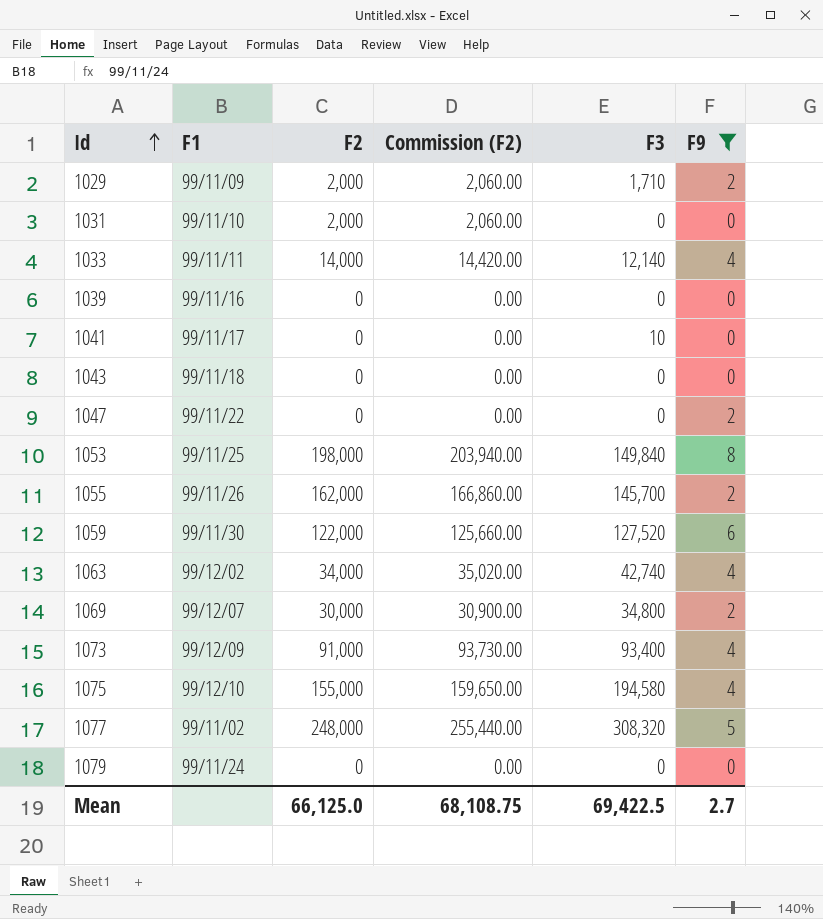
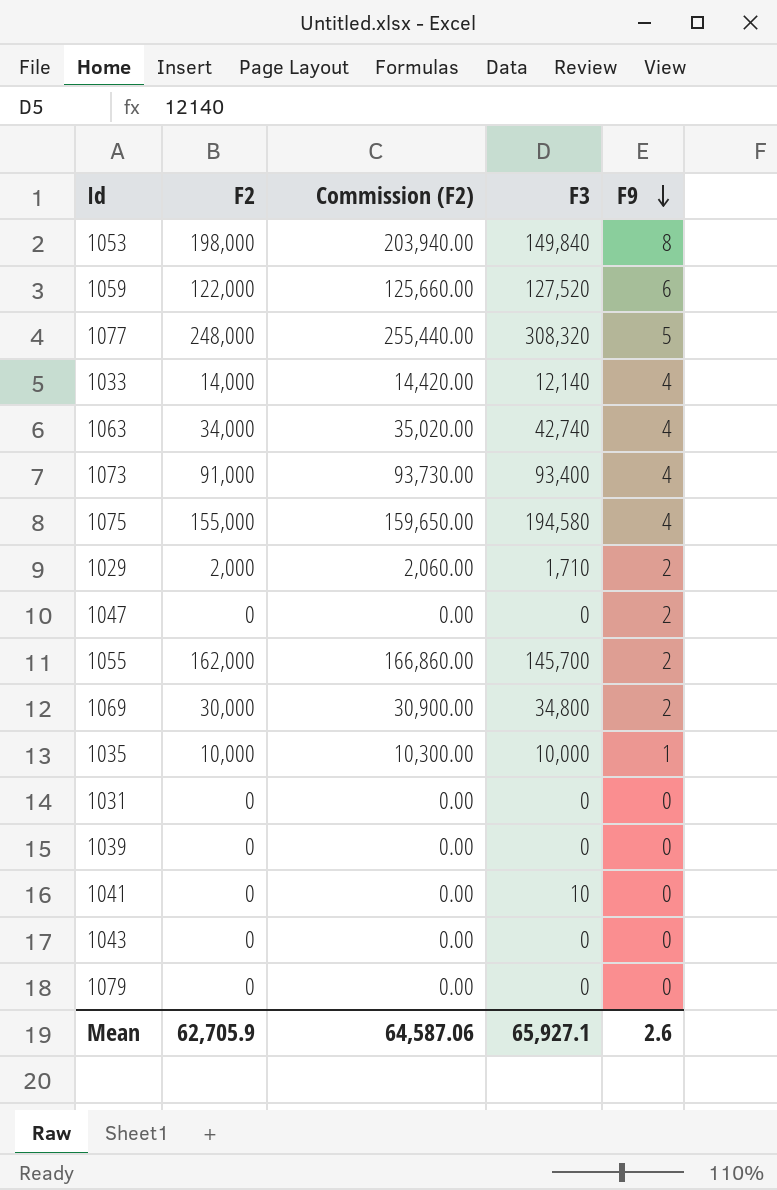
filter: F9 != 1 -> none
row order: Id ascending -> F9 descending
column F1 | position: 2 -> none
1031 | F2: 2,000 -> 0
1031 | Commission (F2): 2,060.00 -> 0.00
Mean | F2: 66,125.0 -> 62,705.9
Mean | Commission (F2): 68,108.75 -> 64,587.06
Mean | F3: 69,422.5 -> 65,927.1
Mean | F9: 2.7 -> 2.6

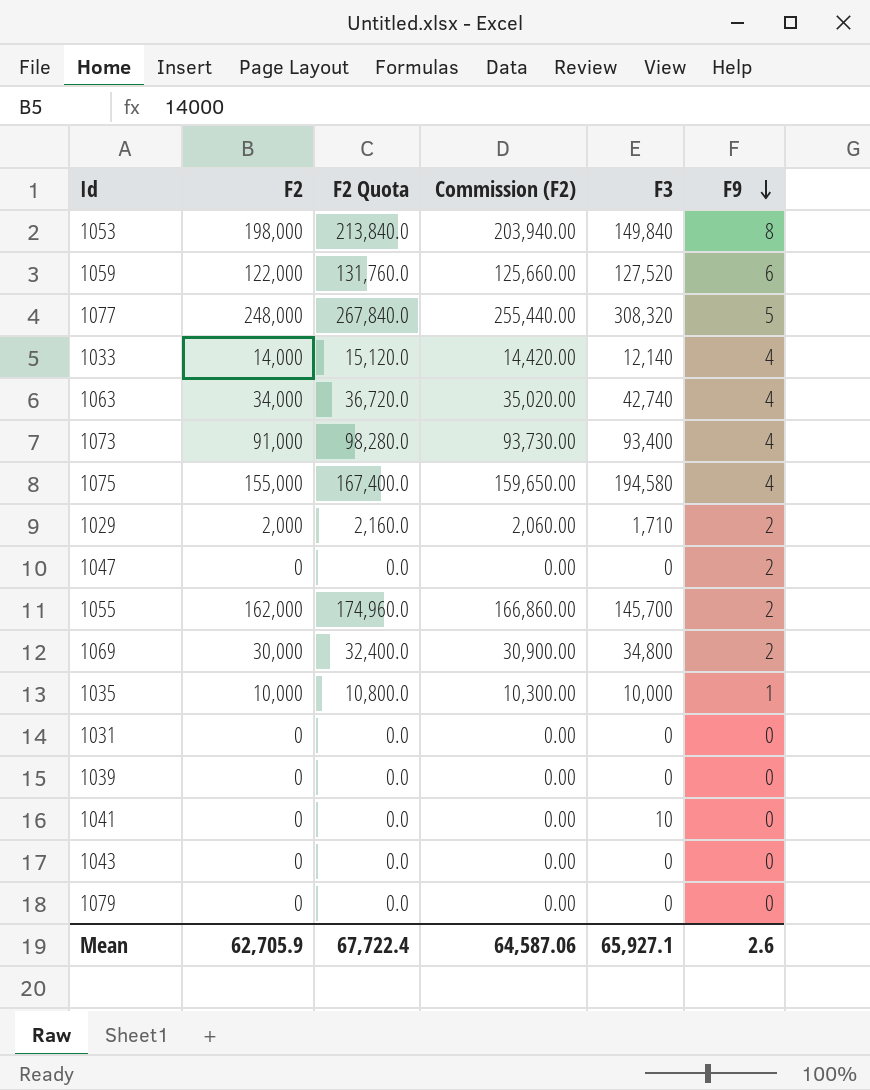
column F2 Quota | formula: none -> [F2] * 1.08

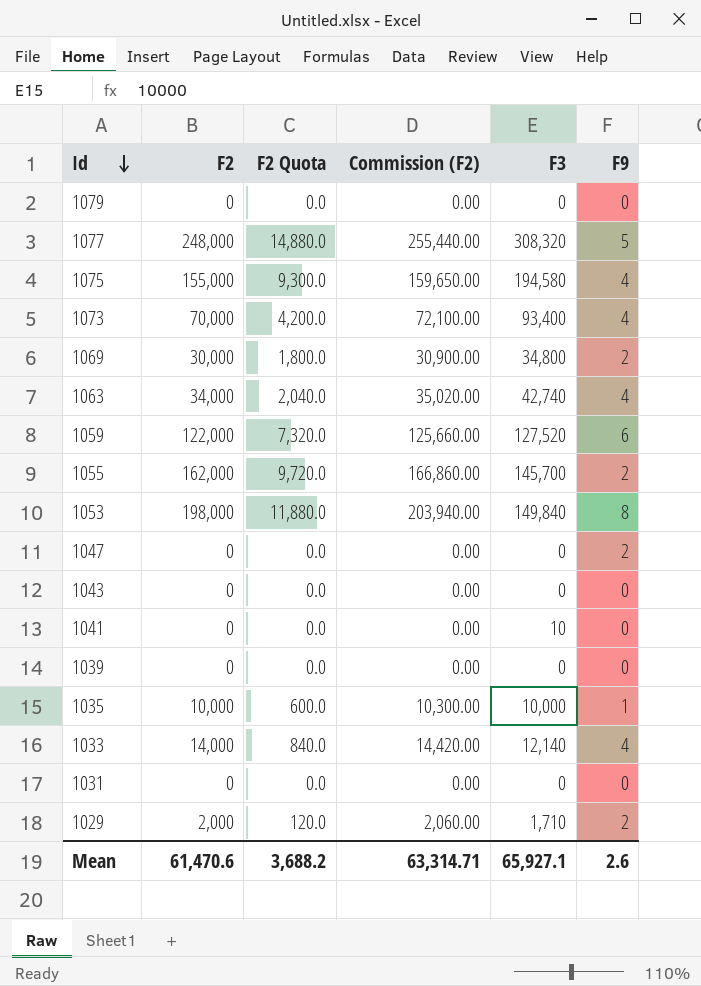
row order: F9 descending -> Id descending
column F2 Quota | formula: [F2] * 1.08 -> [F2] * 0.06
1073 | F2: 91,000 -> 70,000
1073 | Commission (F2): 93,730.00 -> 72,100.00
Mean | F2: 62,705.9 -> 61,470.6
Mean | F2 Quota: 67,722.4 -> 3,688.2
Mean | Commission (F2): 64,587.06 -> 63,314.71

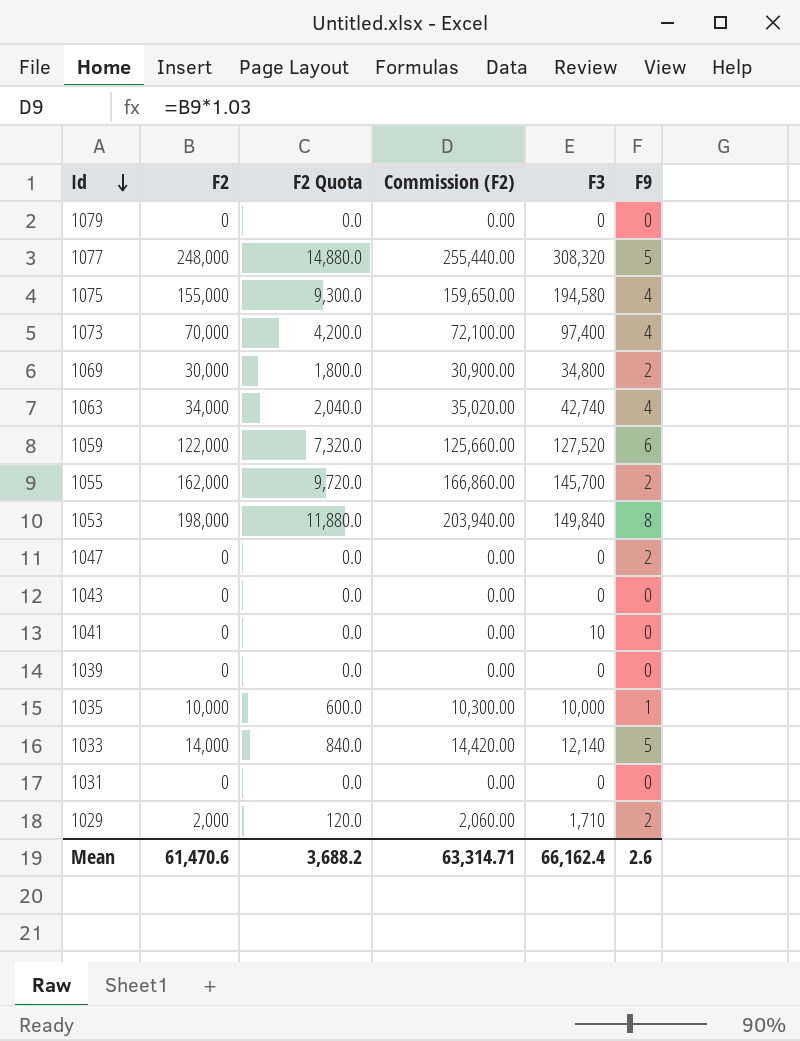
1073 | F3: 93,400 -> 97,400
1033 | F9: 4 -> 5
Mean | F3: 65,927.1 -> 66,162.4

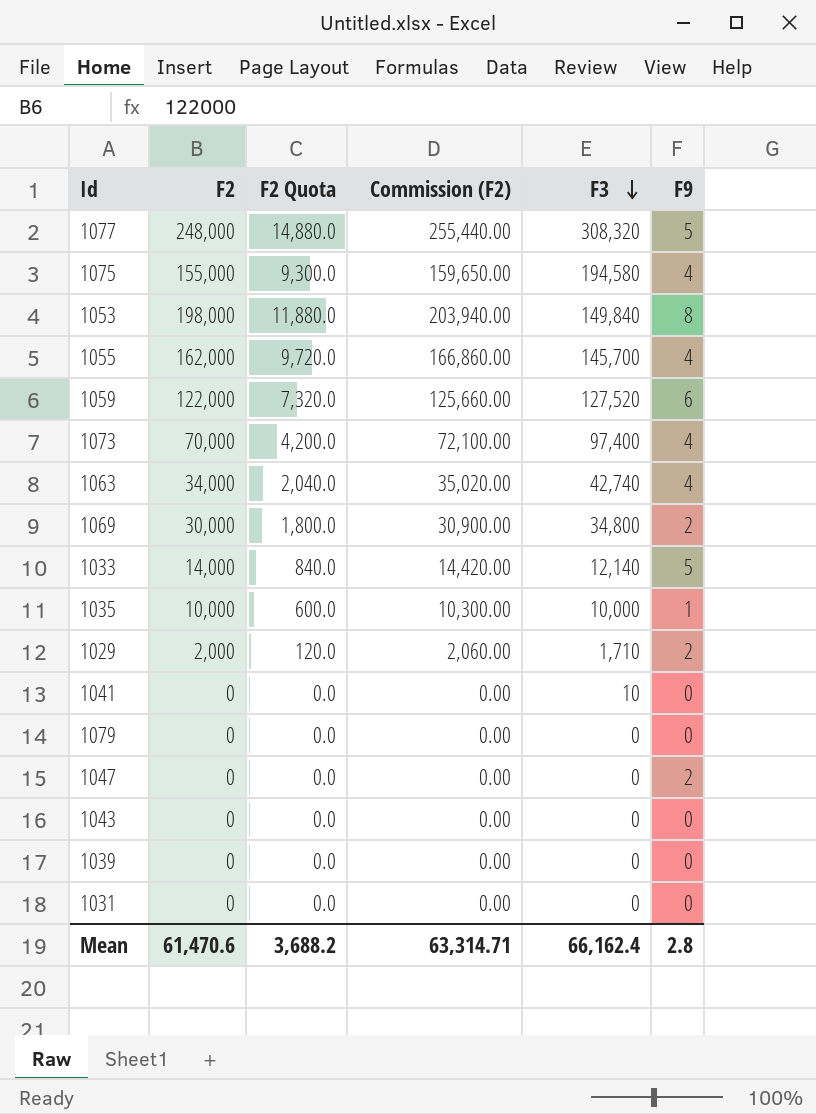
row order: Id descending -> F3 descending
1055 | F9: 2 -> 4
Mean | F9: 2.6 -> 2.8

